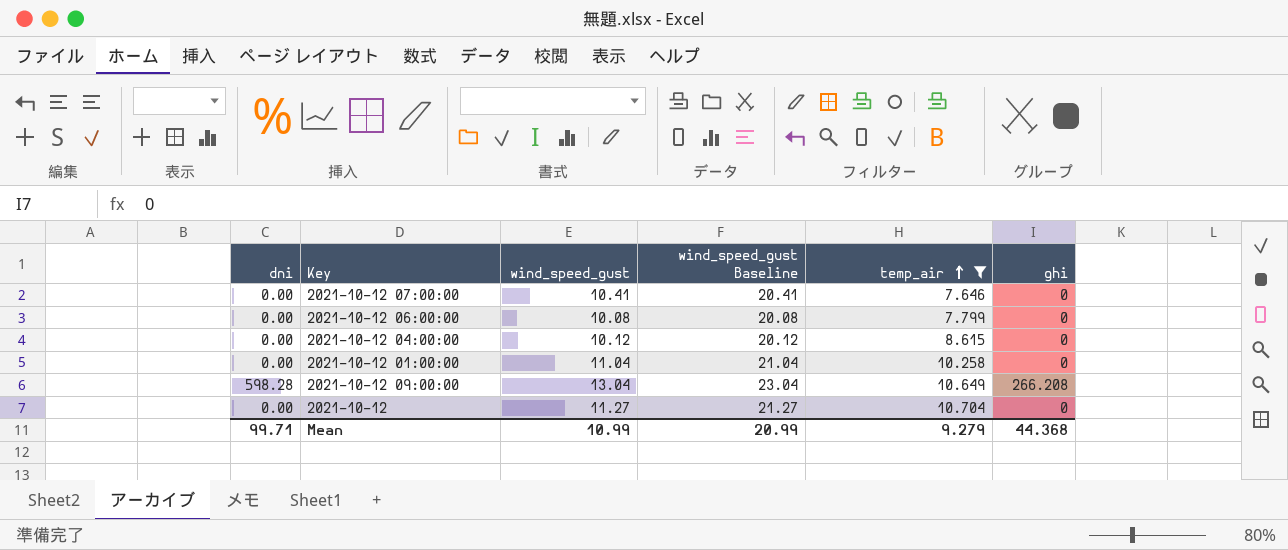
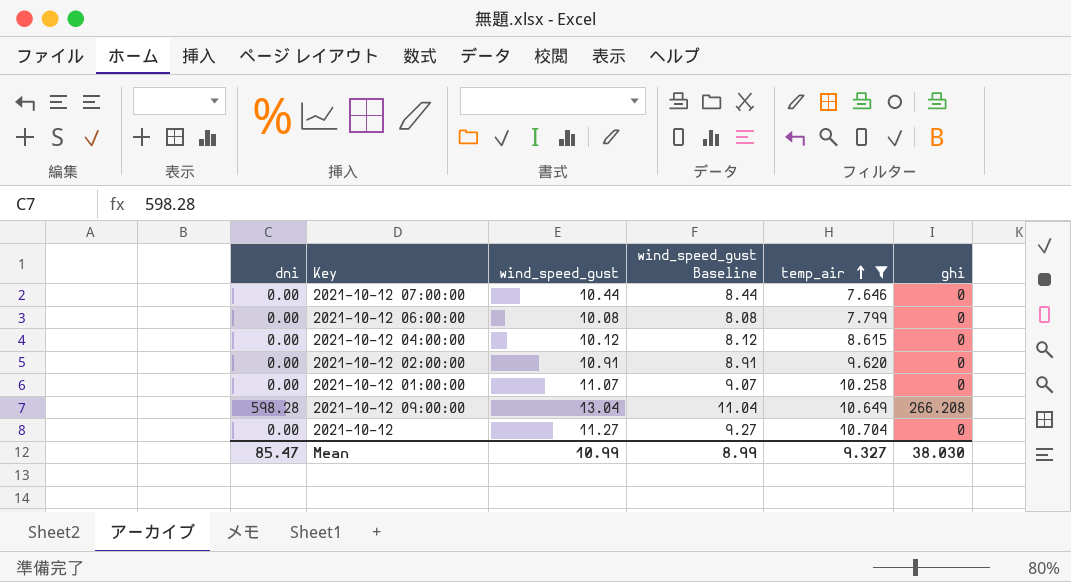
column wind_speed_gust Baseline | formula: [wind_speed_gust] + 10 -> [wind_speed_gust] - 2
2021-10-12 07:00:00 | wind_speed_gust: 10.41 -> 10.44
row 2021-10-12 02:00:00: none -> 0.00 | 10.91 | 8.91 | 9.620 | 0
2021-10-12 01:00:00 | wind_speed_gust: 11.04 -> 11.07
Mean | dni: 99.71 -> 85.47
Mean | wind_speed_gust Baseline: 20.99 -> 8.99
Mean | temp_air: 9.279 -> 9.327
Mean | ghi: 44.368 -> 38.030

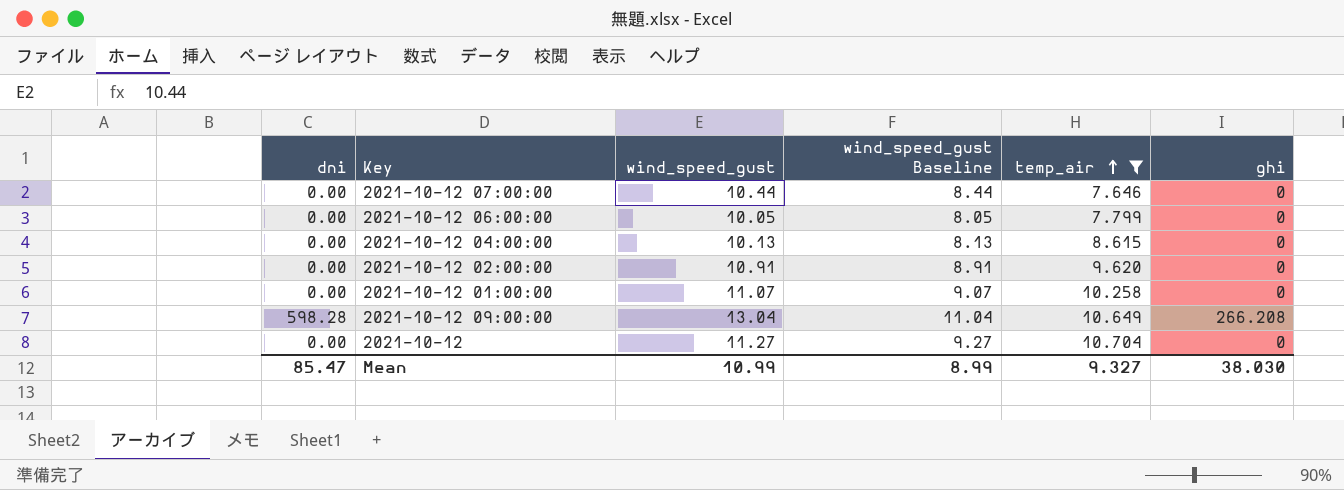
2021-10-12 06:00:00 | wind_speed_gust: 10.08 -> 10.05
2021-10-12 06:00:00 | wind_speed_gust Baseline: 8.08 -> 8.05
2021-10-12 04:00:00 | wind_speed_gust: 10.12 -> 10.13
2021-10-12 04:00:00 | wind_speed_gust Baseline: 8.12 -> 8.13

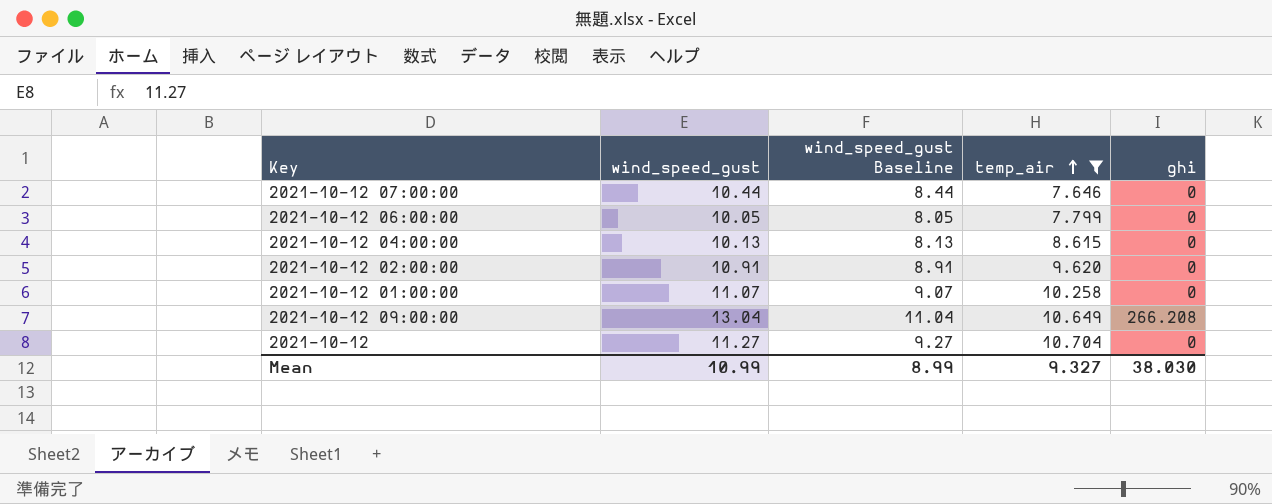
column dni | position: 1 -> none

